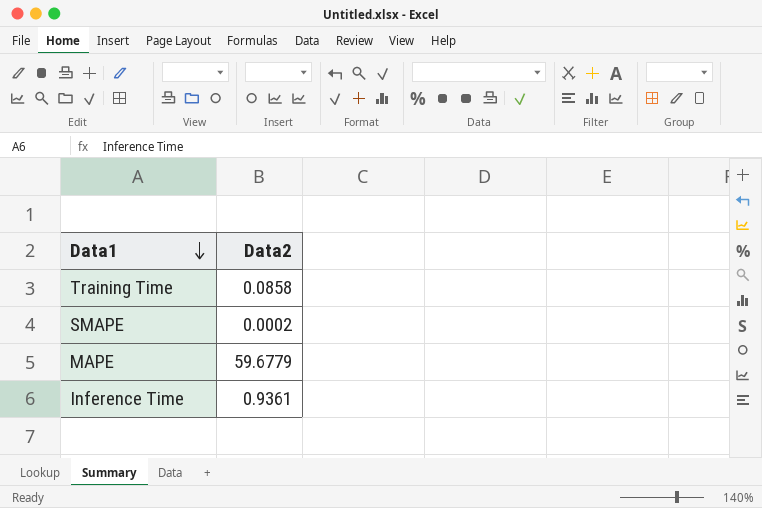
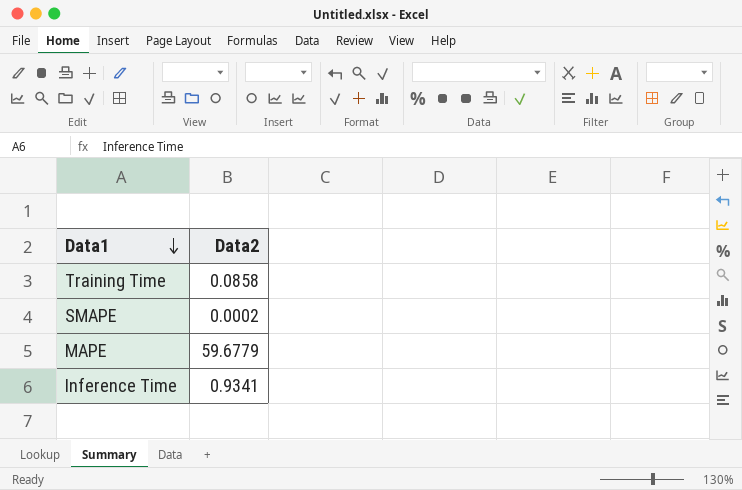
Inference Time | Data2: 0.9361 -> 0.9341

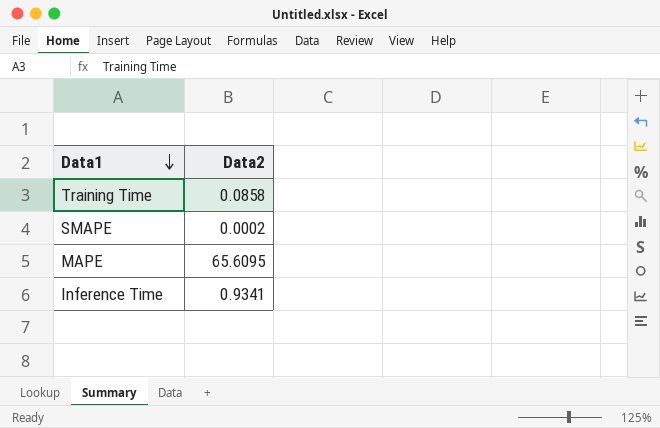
MAPE | Data2: 59.6779 -> 65.6095

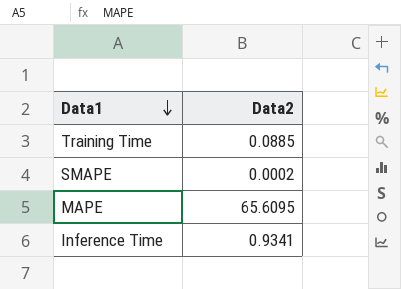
Training Time | Data2: 0.0858 -> 0.0885

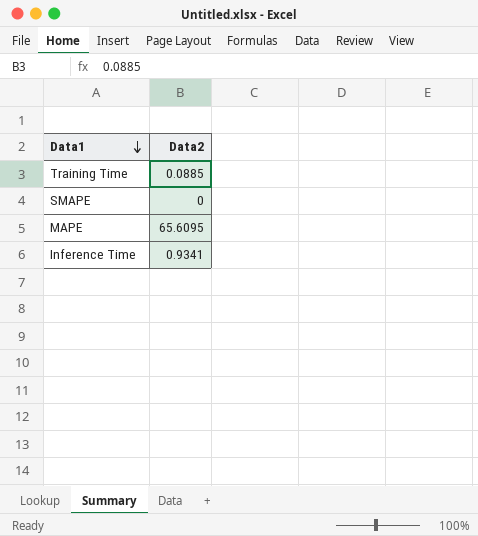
SMAPE | Data2: 0.0002 -> 0

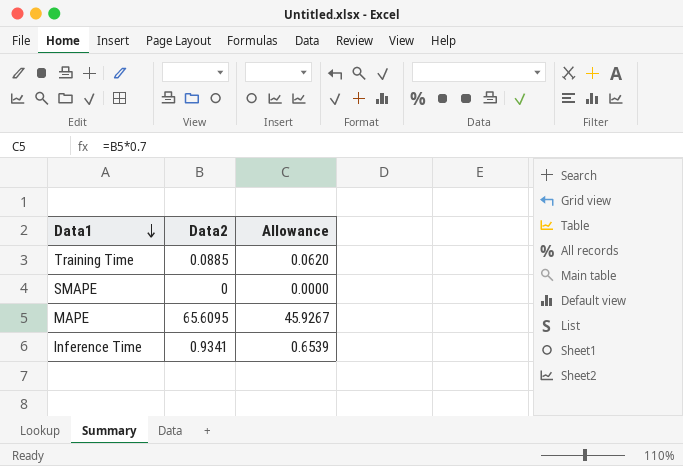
column Allowance | formula: none -> [Data2] * 0.7

